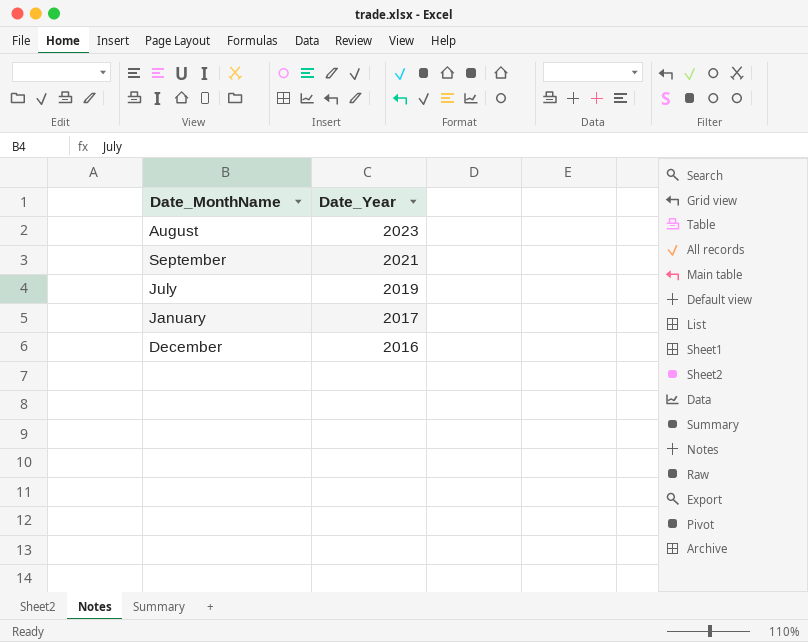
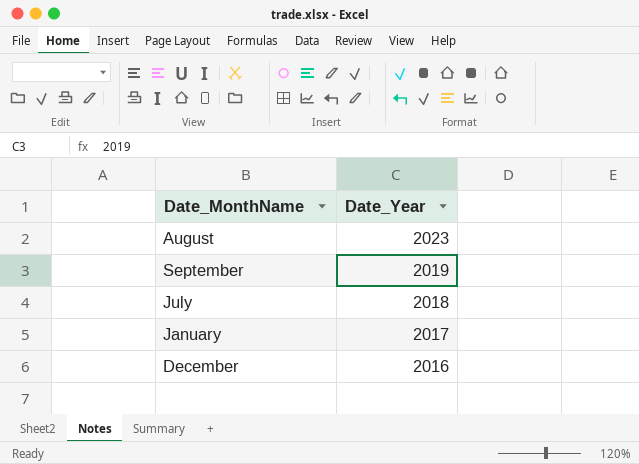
September | Date_Year: 2021 -> 2019
July | Date_Year: 2019 -> 2018

